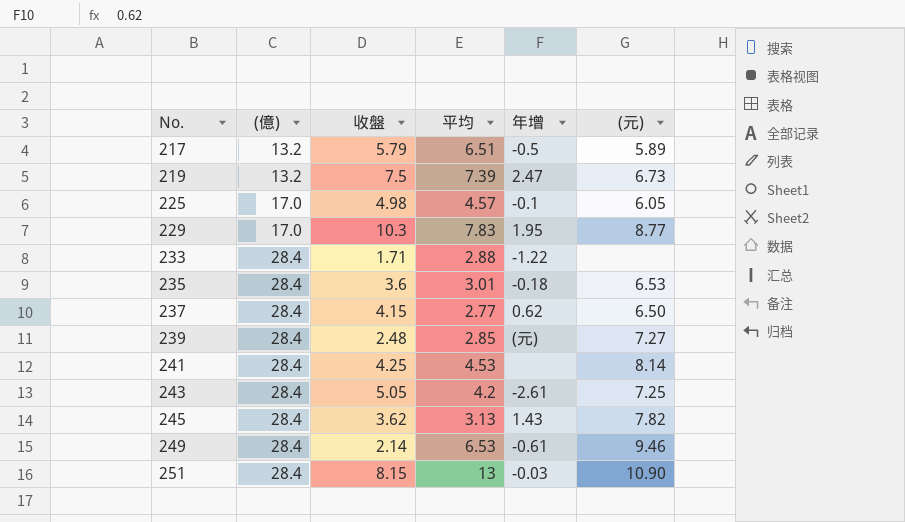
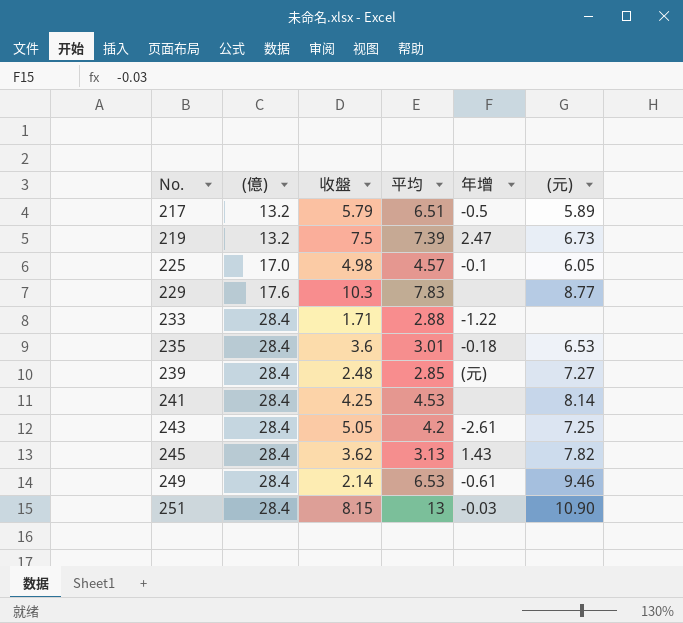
row 237: 28.4 | 4.15 | 2.77 | 0.62 | 6.50 -> none
229 | (億): 17.0 -> 17.6
229 | 年增: 1.95 -> none

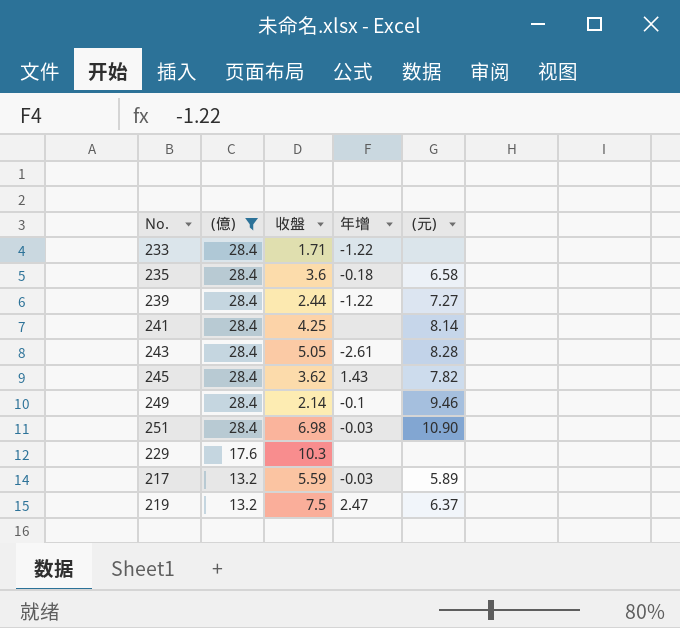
filter: none -> (億) != 17.0
row order: No. ascending -> (億) descending
column 平均 | position: 4 -> none
235 | (元): 6.53 -> 6.58
239 | 收盤: 2.48 -> 2.44
239 | 年增: (元) -> -1.22
243 | (元): 7.25 -> 8.28
249 | 年增: -0.61 -> -0.1
251 | 收盤: 8.15 -> 6.98
229 | (元): 8.77 -> none
217 | 收盤: 5.79 -> 5.59
217 | 年增: -0.5 -> -0.03
219 | (元): 6.73 -> 6.37

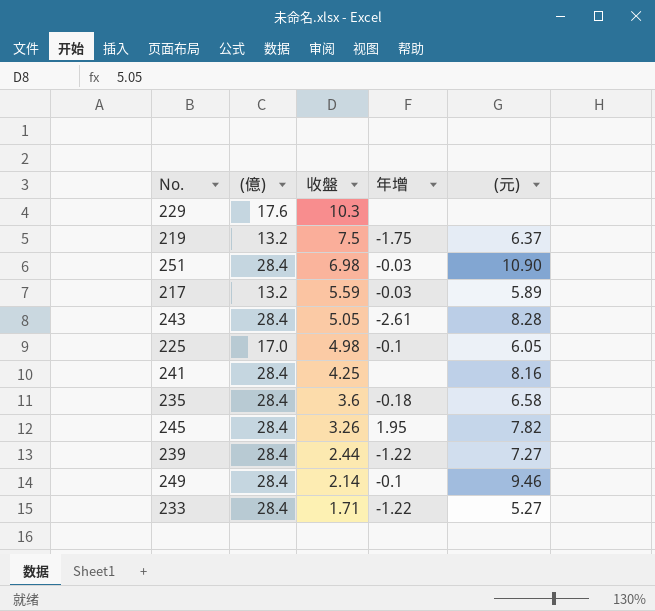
filter: (億) != 17.0 -> none
row order: (億) descending -> 收盤 descending
219 | 年增: 2.47 -> -1.75
241 | (元): 8.14 -> 8.16
245 | 收盤: 3.62 -> 3.26
245 | 年增: 1.43 -> 1.95
233 | (元): none -> 5.27

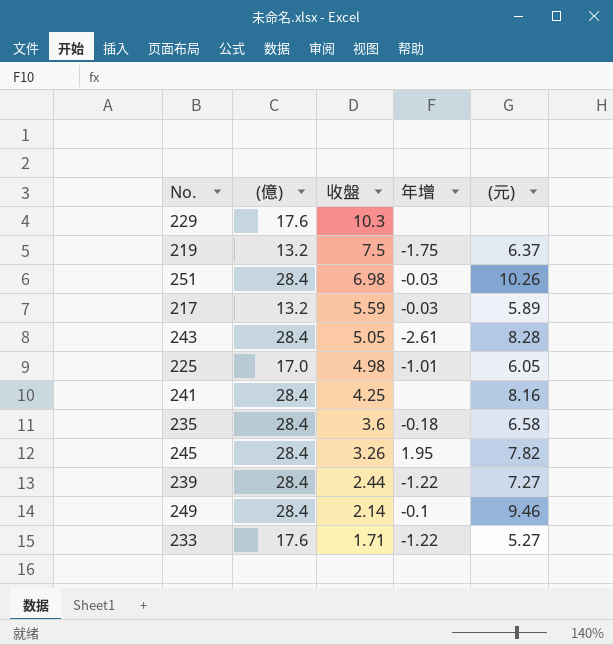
251 | (元): 10.90 -> 10.26
225 | 年增: -0.1 -> -1.01
233 | (億): 28.4 -> 17.6

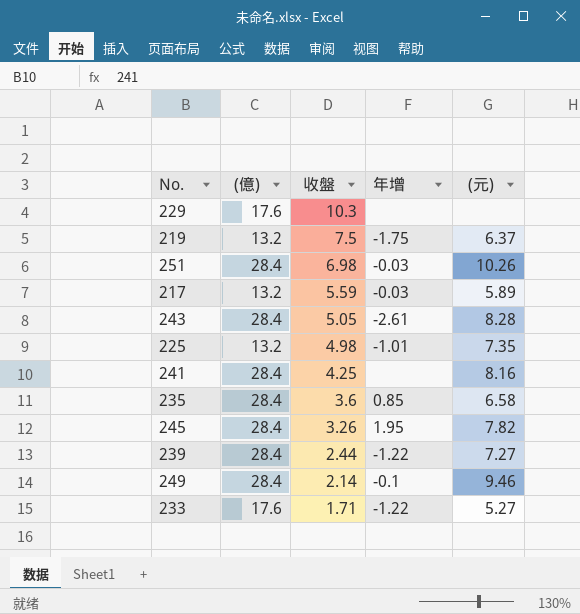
225 | (億): 17.0 -> 13.2
225 | (元): 6.05 -> 7.35
235 | 年增: -0.18 -> 0.85

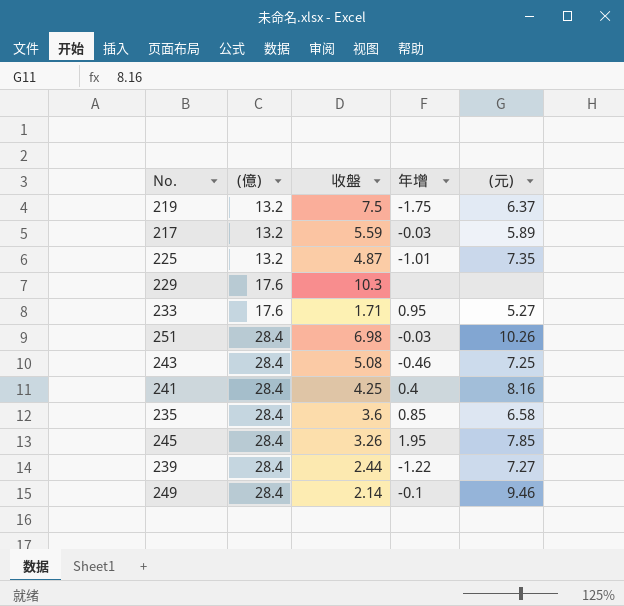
row order: 收盤 descending -> (億) ascending
225 | 收盤: 4.98 -> 4.87
233 | 年增: -1.22 -> 0.95
243 | 收盤: 5.05 -> 5.08
243 | 年增: -2.61 -> -0.46
243 | (元): 8.28 -> 7.25
241 | 年增: none -> 0.4
245 | (元): 7.82 -> 7.85

